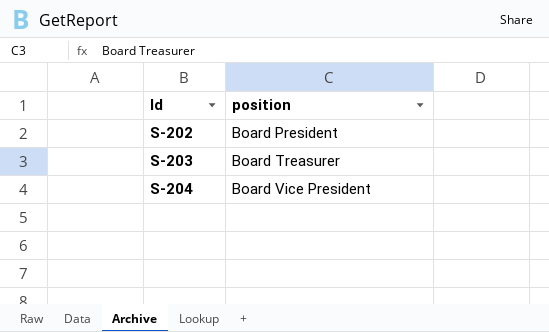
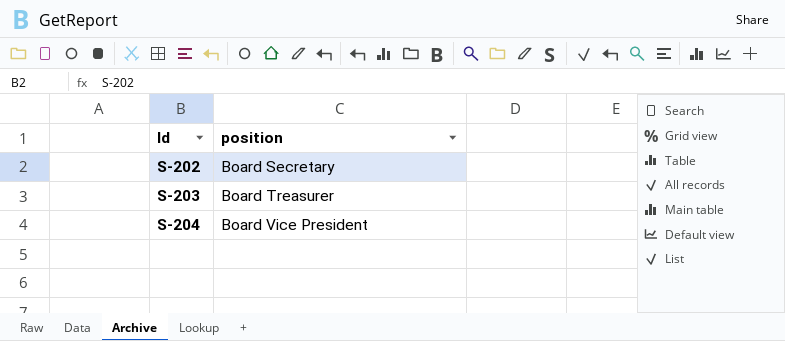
S-202 | position: Board President -> Board Secretary

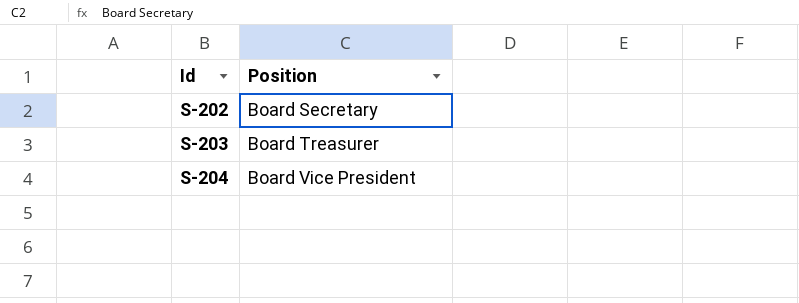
column name: position -> Position

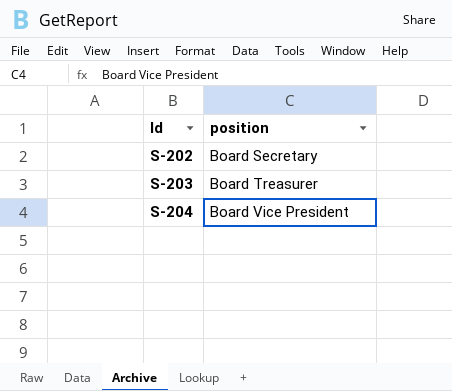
column name: Position -> position

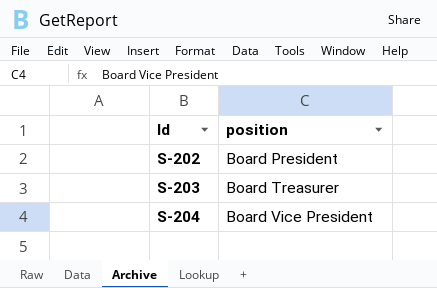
S-202 | position: Board Secretary -> Board President

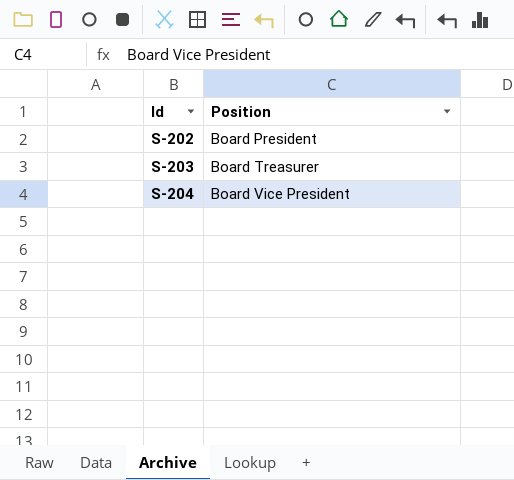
column name: position -> Position

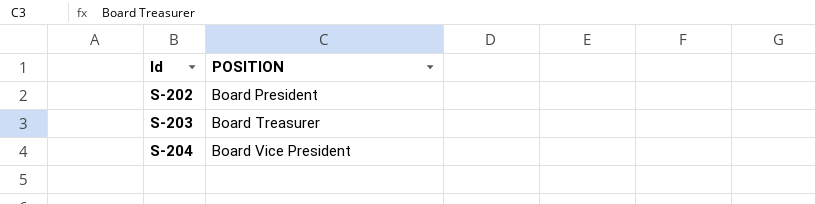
column name: Position -> POSITION

